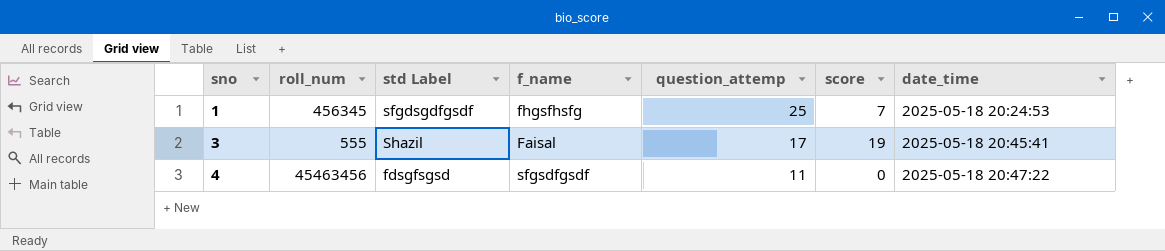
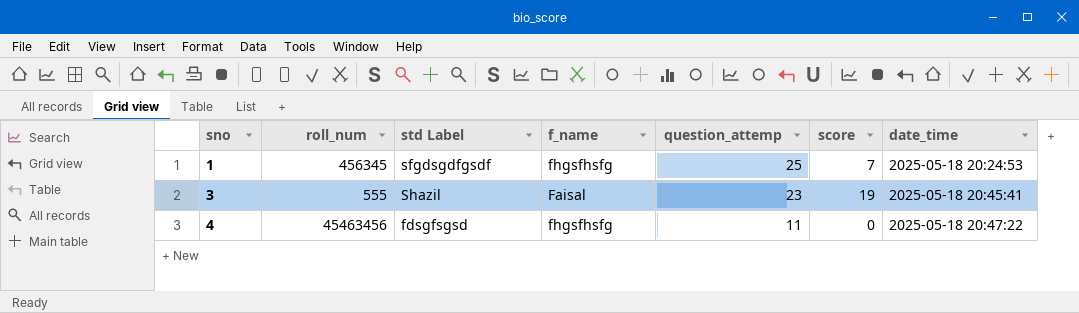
3 | question_attemp: 17 -> 23
4 | f_name: sfgsdfgsdf -> fhgsfhsfg

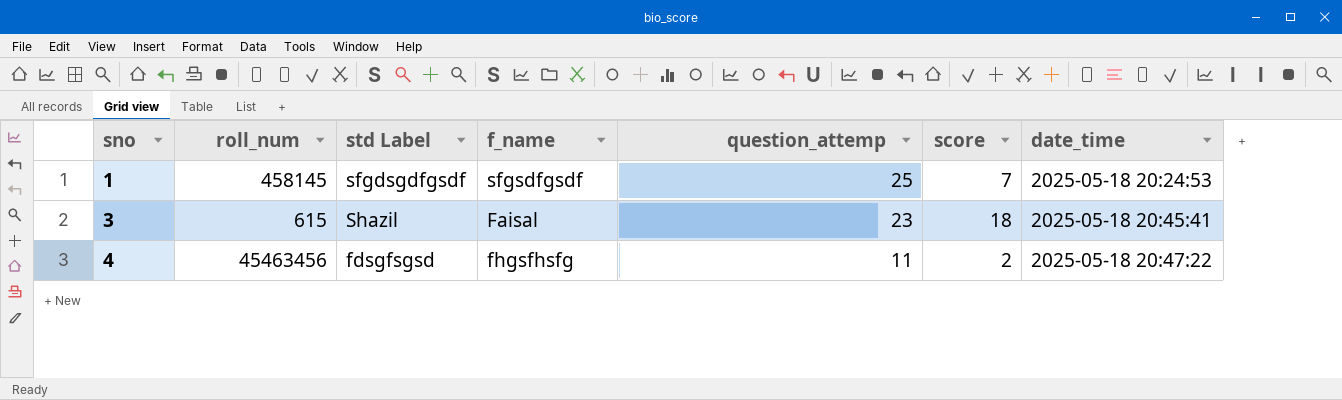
1 | roll_num: 456345 -> 458145
1 | f_name: fhgsfhsfg -> sfgsdfgsdf
3 | roll_num: 555 -> 615
3 | score: 19 -> 18
4 | score: 0 -> 2

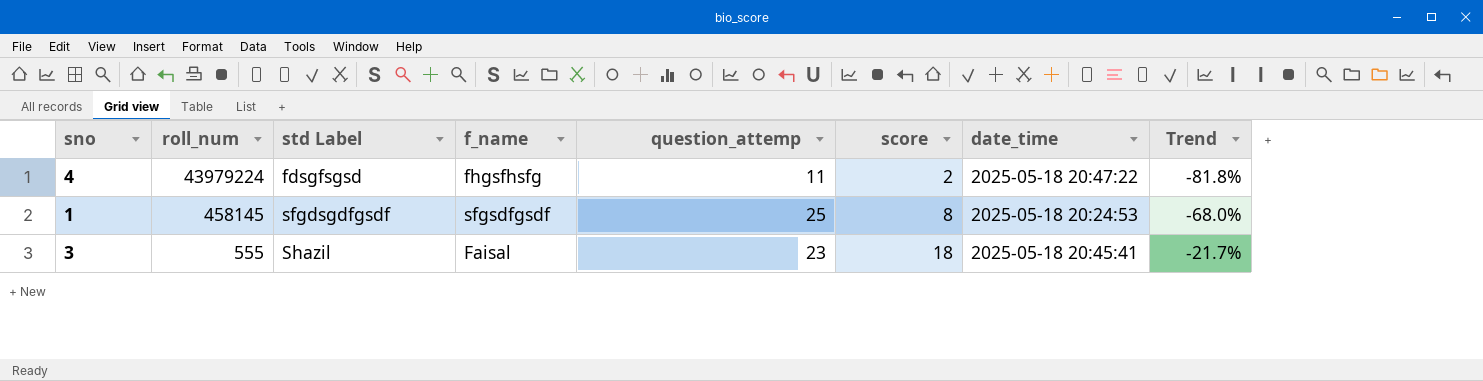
row order: sno ascending -> roll_num descending
column Trend | formula: none -> ([score] - [question_attemp]) / [question_attemp]
4 | roll_num: 45463456 -> 43979224
1 | score: 7 -> 8
3 | roll_num: 615 -> 555

